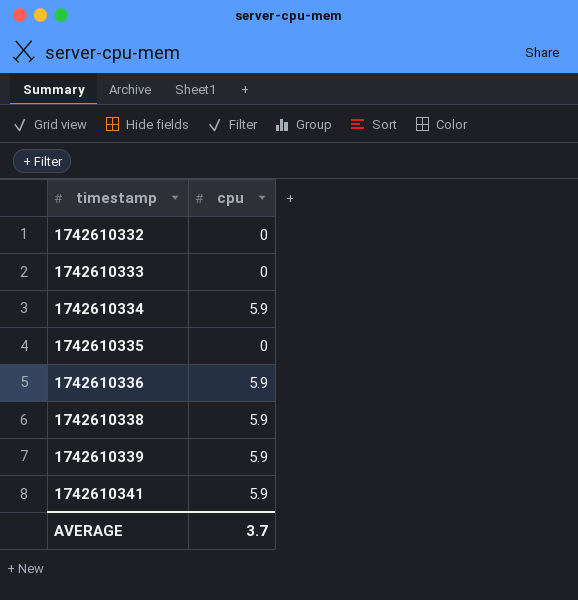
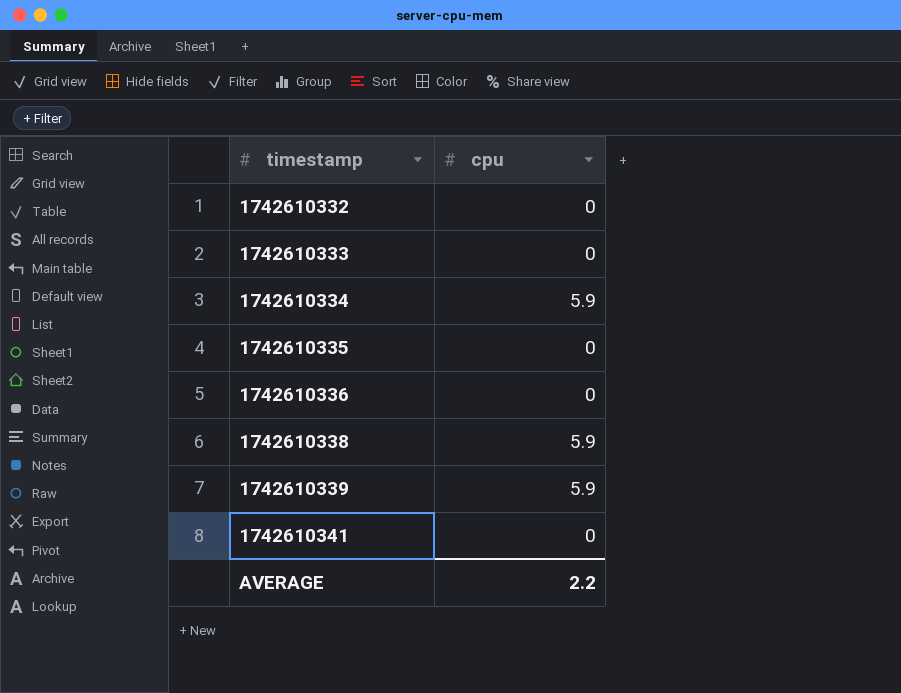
1742610336 | cpu: 5.9 -> 0
1742610341 | cpu: 5.9 -> 0
AVERAGE | cpu: 3.7 -> 2.2

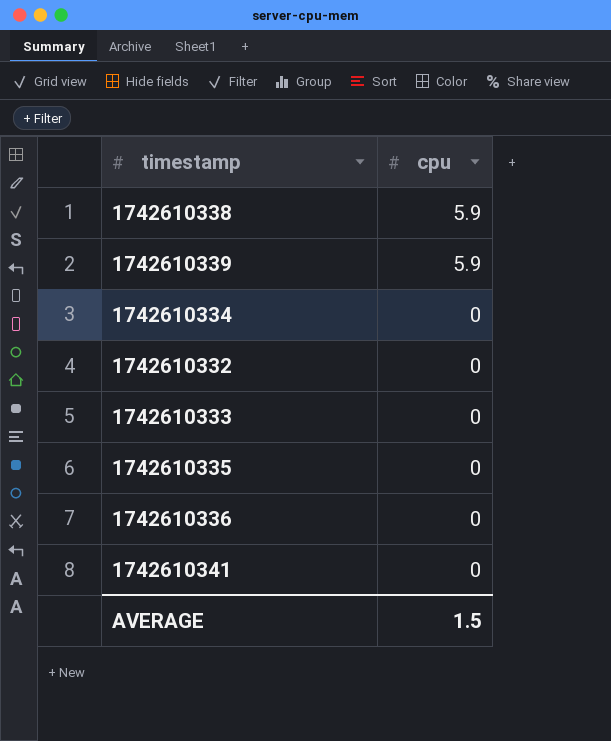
row order: timestamp ascending -> cpu descending
1742610334 | cpu: 5.9 -> 0
AVERAGE | cpu: 2.2 -> 1.5

